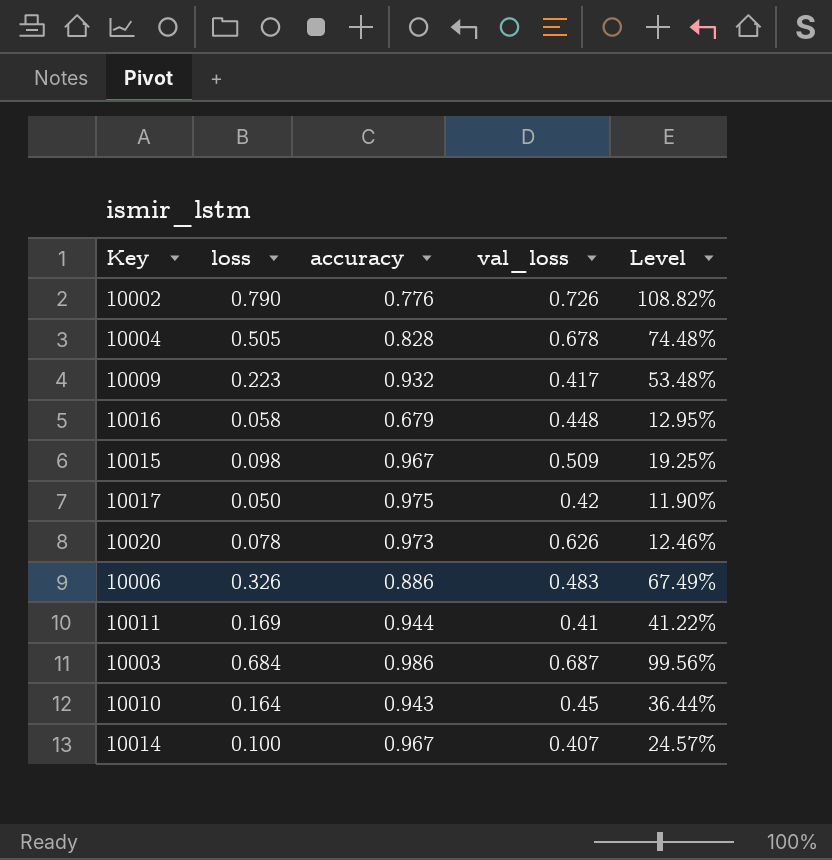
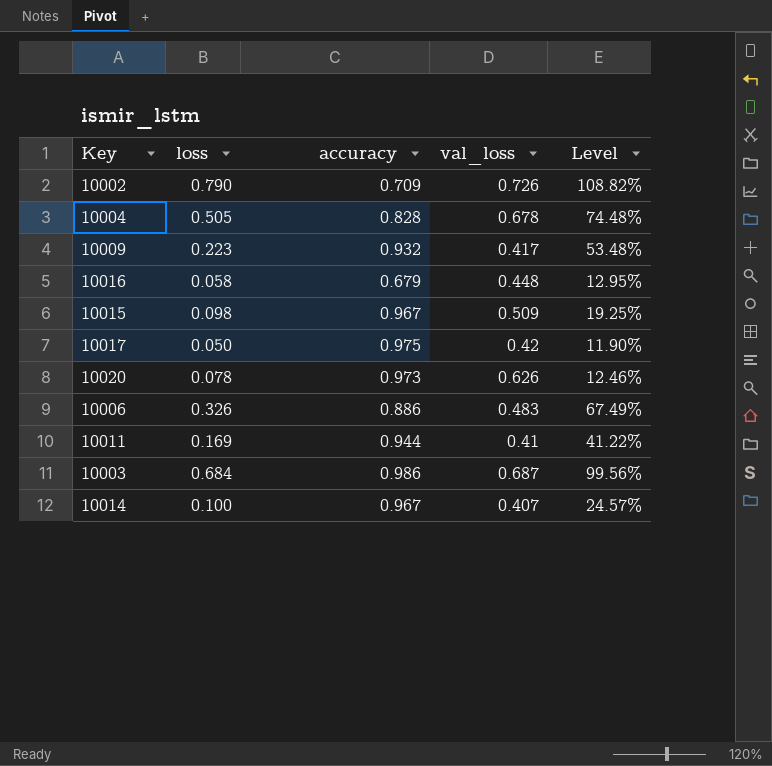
row 10010: 0.164 | 0.943 | 0.45 | 36.44% -> none
10002 | accuracy: 0.776 -> 0.709

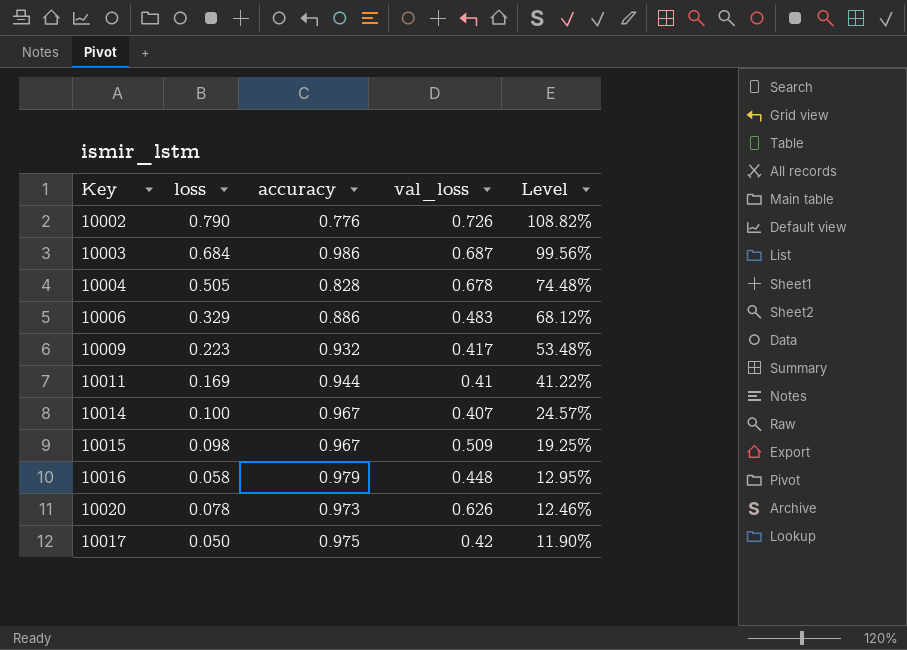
row order: none -> Level descending
10002 | accuracy: 0.709 -> 0.776
10006 | loss: 0.326 -> 0.329
10006 | Level: 67.49% -> 68.12%
10016 | accuracy: 0.679 -> 0.979

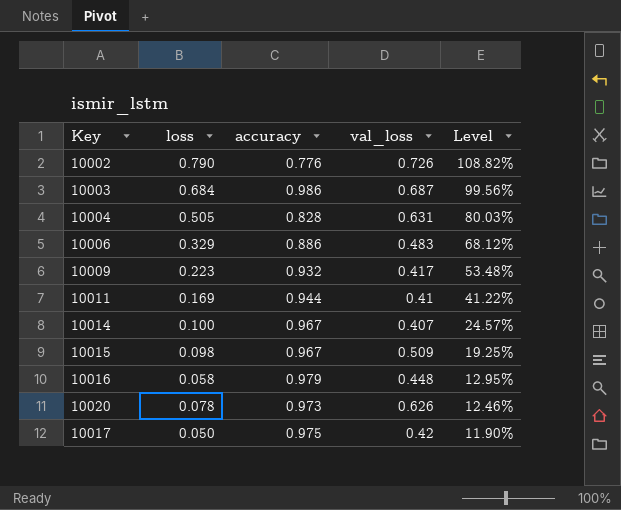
10004 | val_loss: 0.678 -> 0.631
10004 | Level: 74.48% -> 80.03%

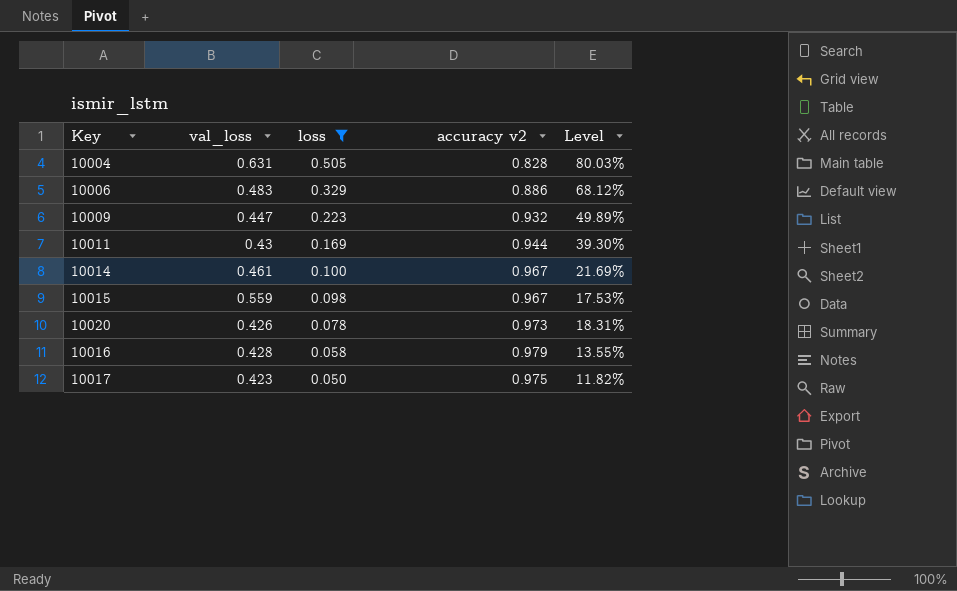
filter: none -> loss <= 0.505
row order: Level descending -> loss descending
column val_loss | position: 4 -> 2
column name: accuracy -> accuracy v2
10009 | val_loss: 0.417 -> 0.447
10009 | Level: 53.48% -> 49.89%
10011 | val_loss: 0.41 -> 0.43
10011 | Level: 41.22% -> 39.30%
10014 | val_loss: 0.407 -> 0.461
10014 | Level: 24.57% -> 21.69%
10015 | val_loss: 0.509 -> 0.559
10015 | Level: 19.25% -> 17.53%
10020 | val_loss: 0.626 -> 0.426
10020 | Level: 12.46% -> 18.31%
10016 | val_loss: 0.448 -> 0.428
10016 | Level: 12.95% -> 13.55%
10017 | val_loss: 0.42 -> 0.423
10017 | Level: 11.90% -> 11.82%

